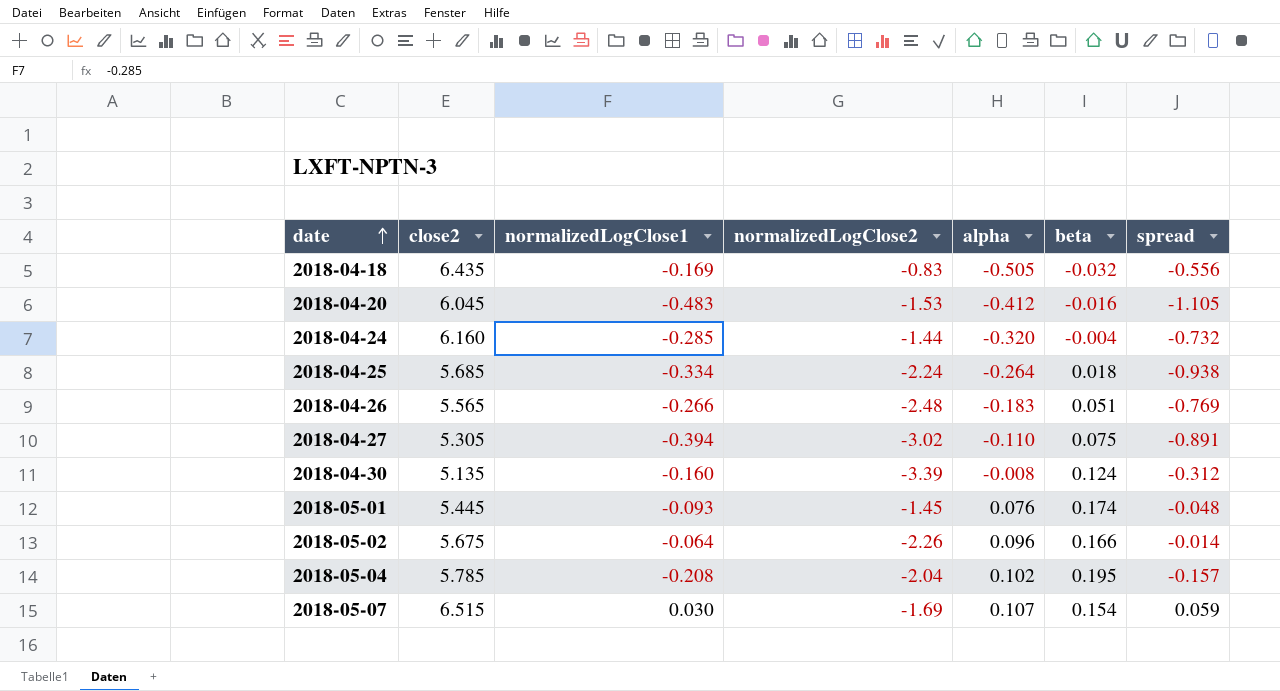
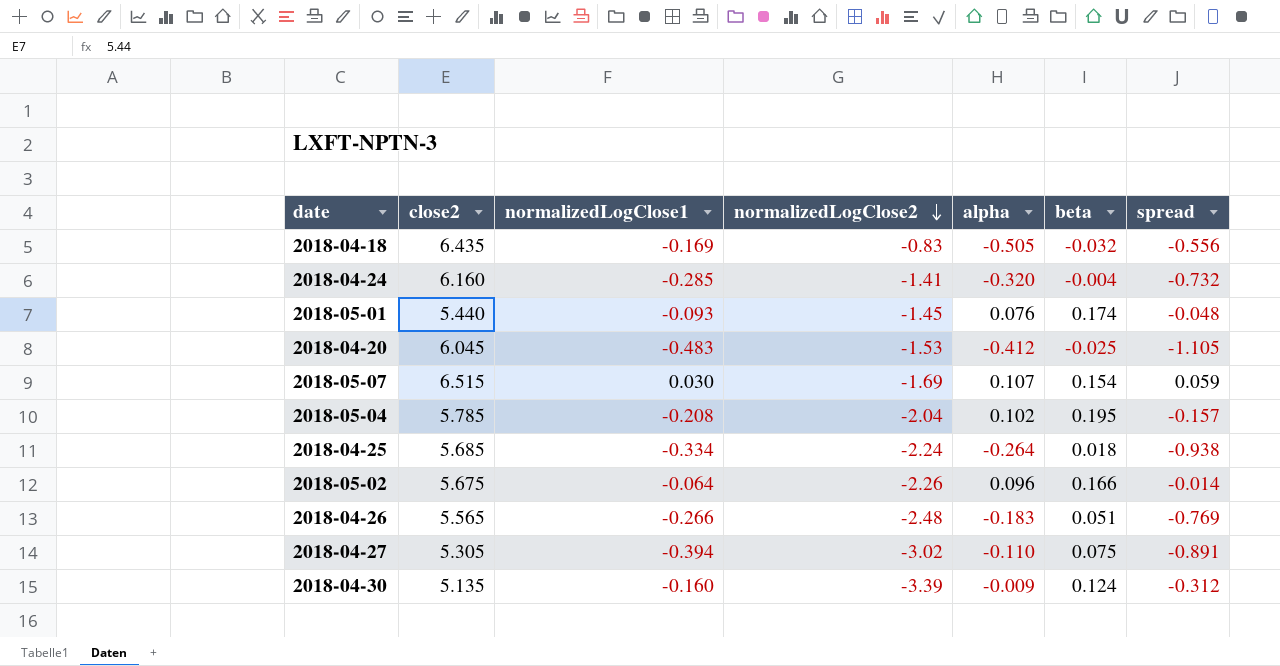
row order: date ascending -> normalizedLogClose2 descending
2018-04-24 | normalizedLogClose2: -1.44 -> -1.41
2018-05-01 | close2: 5.445 -> 5.440
2018-04-20 | beta: -0.016 -> -0.025
2018-04-30 | alpha: -0.008 -> -0.009

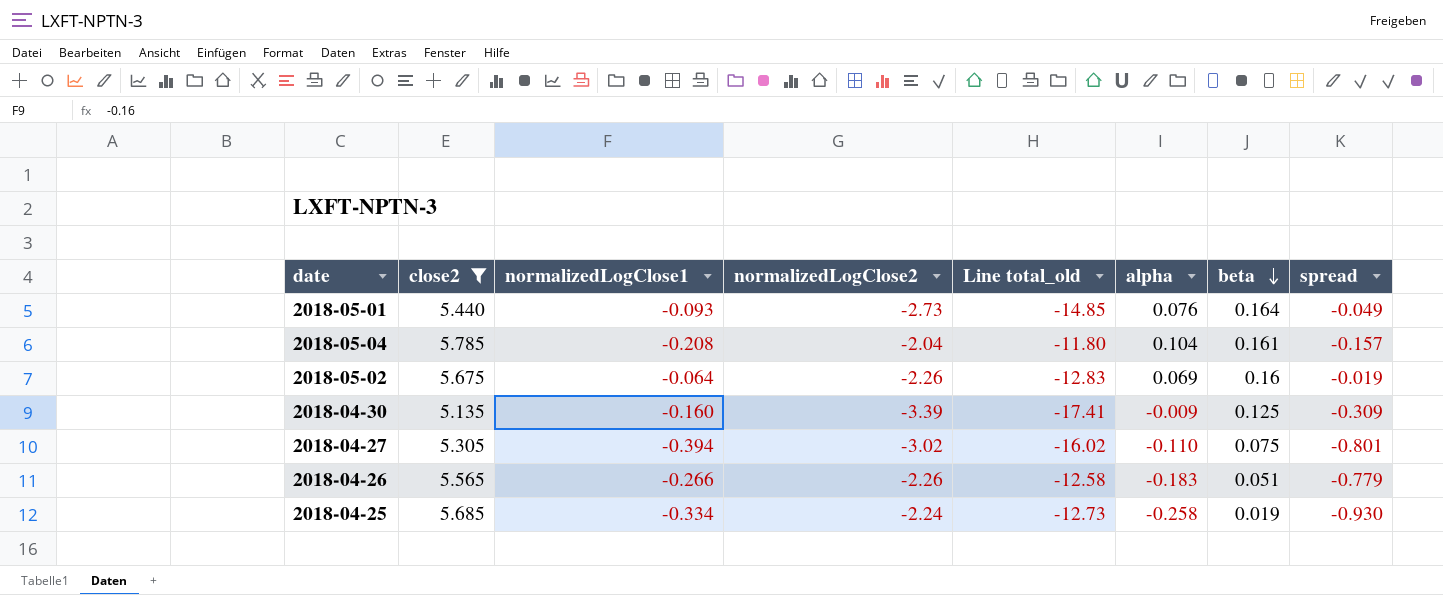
filter: none -> close2 <= 5.785
row order: normalizedLogClose2 descending -> beta descending
column Line total_old | formula: none -> [close2] * [normalizedLogClose2]
2018-05-01 | normalizedLogClose2: -1.45 -> -2.73
2018-05-01 | beta: 0.174 -> 0.164
2018-05-01 | spread: -0.048 -> -0.049
2018-05-04 | alpha: 0.102 -> 0.104
2018-05-04 | beta: 0.195 -> 0.161
2018-05-02 | alpha: 0.096 -> 0.069
2018-05-02 | beta: 0.166 -> 0.16
2018-05-02 | spread: -0.014 -> -0.019
2018-04-30 | beta: 0.124 -> 0.125
2018-04-30 | spread: -0.312 -> -0.309
2018-04-27 | spread: -0.891 -> -0.801
2018-04-26 | normalizedLogClose2: -2.48 -> -2.26
2018-04-26 | spread: -0.769 -> -0.779
2018-04-25 | alpha: -0.264 -> -0.258
2018-04-25 | beta: 0.018 -> 0.019
2018-04-25 | spread: -0.938 -> -0.930

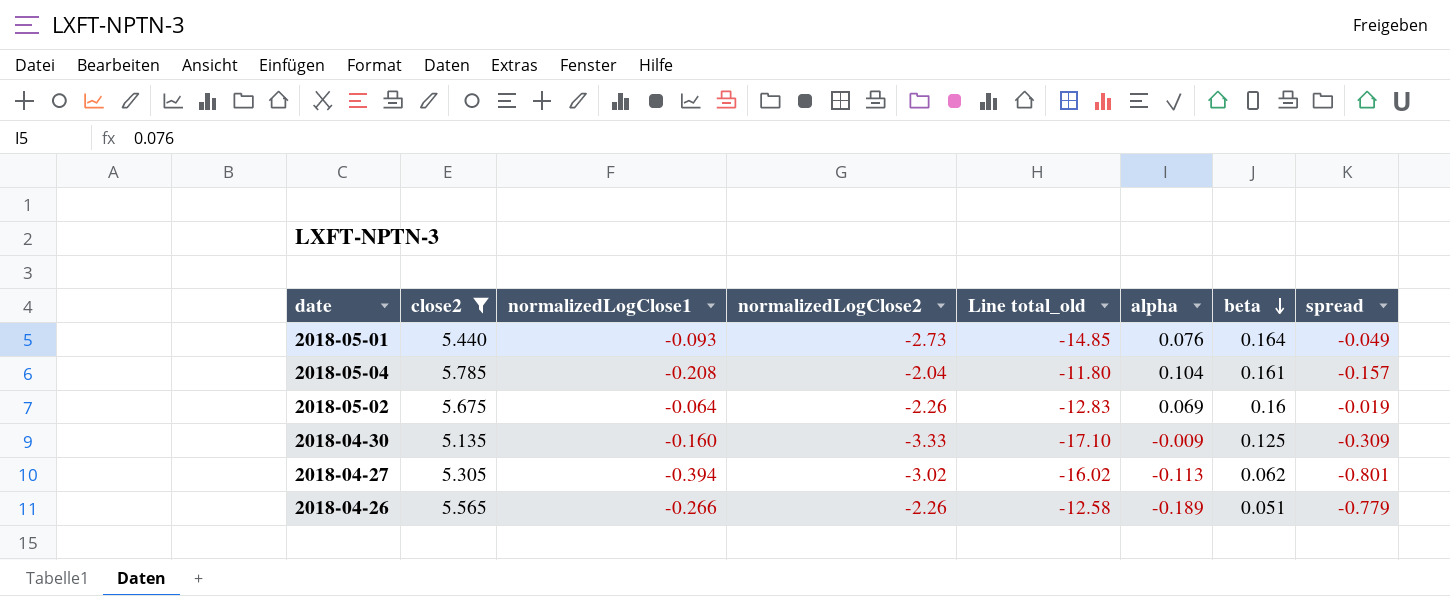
row 2018-04-25: 5.685 | -0.334 | -2.24 | -12.73 | -0.258 | 0.019 | -0.930 -> none
2018-04-30 | normalizedLogClose2: -3.39 -> -3.33
2018-04-30 | Line total_old: -17.41 -> -17.10
2018-04-27 | alpha: -0.110 -> -0.113
2018-04-27 | beta: 0.075 -> 0.062
2018-04-26 | alpha: -0.183 -> -0.189

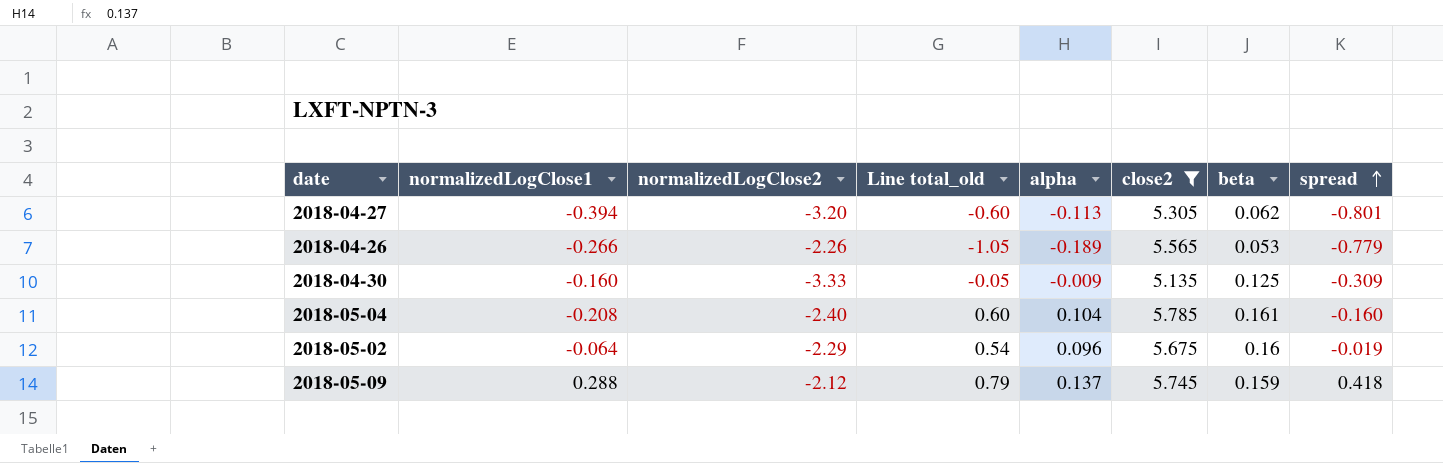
row order: beta descending -> spread ascending
column Line total_old | formula: [close2] * [normalizedLogClose2] -> [alpha] * [close2]
column close2 | position: 2 -> 6
row 2018-05-01: 5.440 | -0.093 | -2.73 | -14.85 | 0.076 | 0.164 | -0.049 -> none
2018-04-27 | normalizedLogClose2: -3.02 -> -3.20
2018-04-26 | beta: 0.051 -> 0.053
2018-05-04 | normalizedLogClose2: -2.04 -> -2.40
2018-05-04 | spread: -0.157 -> -0.160
2018-05-02 | normalizedLogClose2: -2.26 -> -2.29
2018-05-02 | alpha: 0.069 -> 0.096
row 2018-05-09: none -> 0.288 | -2.12 | 0.79 | 0.137 | 5.745 | 0.159 | 0.418

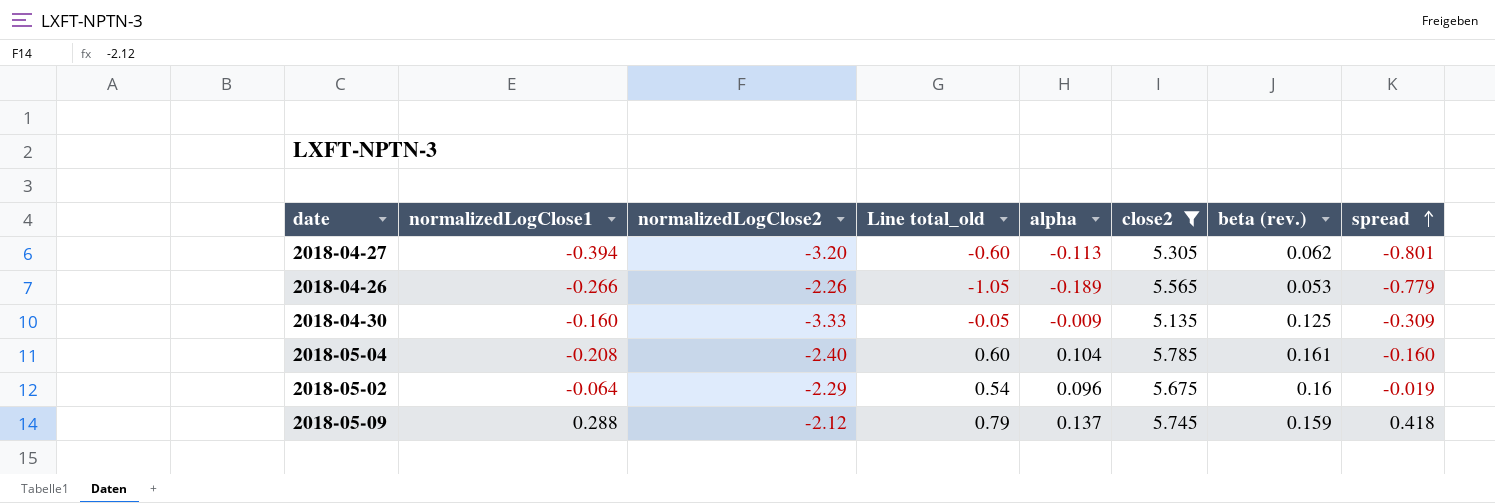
column name: beta -> beta (rev.)

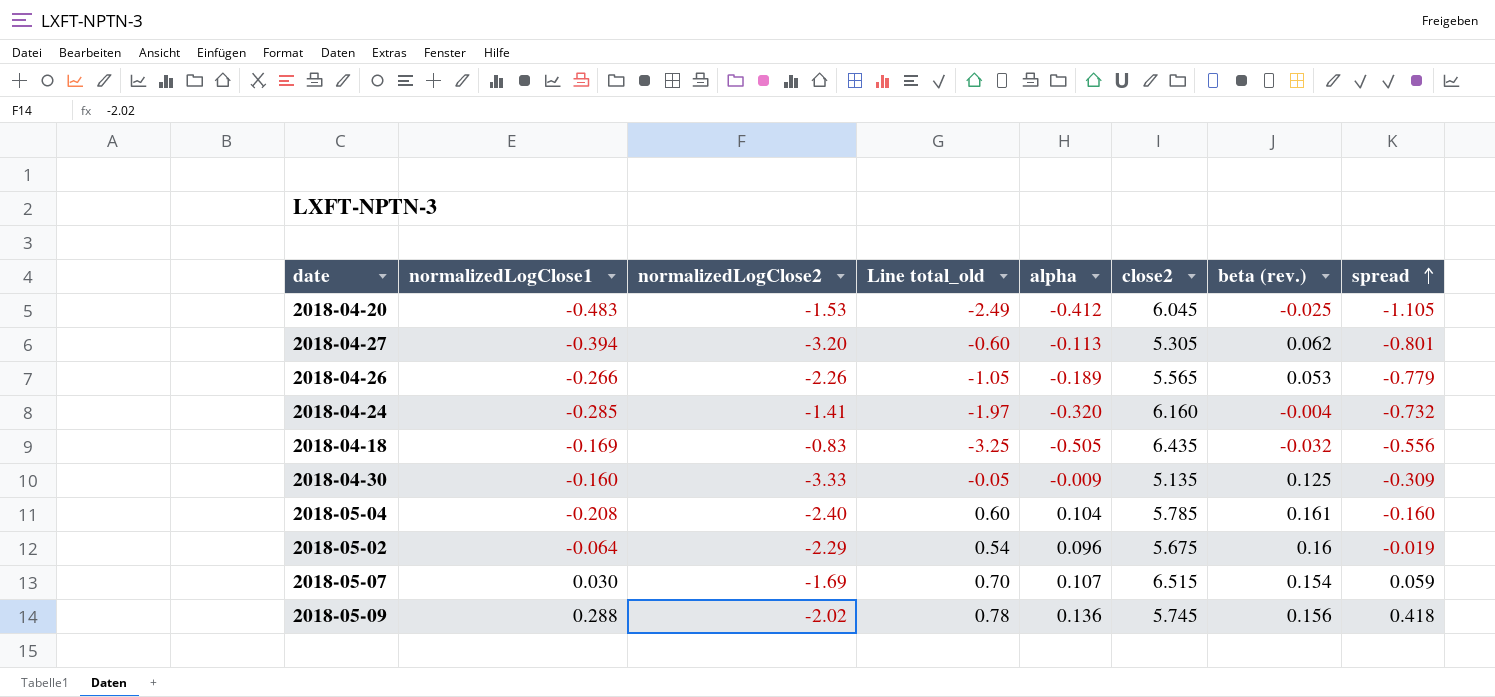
filter: close2 <= 5.785 -> none
2018-05-09 | normalizedLogClose2: -2.12 -> -2.02
2018-05-09 | Line total_old: 0.79 -> 0.78
2018-05-09 | alpha: 0.137 -> 0.136
2018-05-09 | beta (rev.): 0.159 -> 0.156

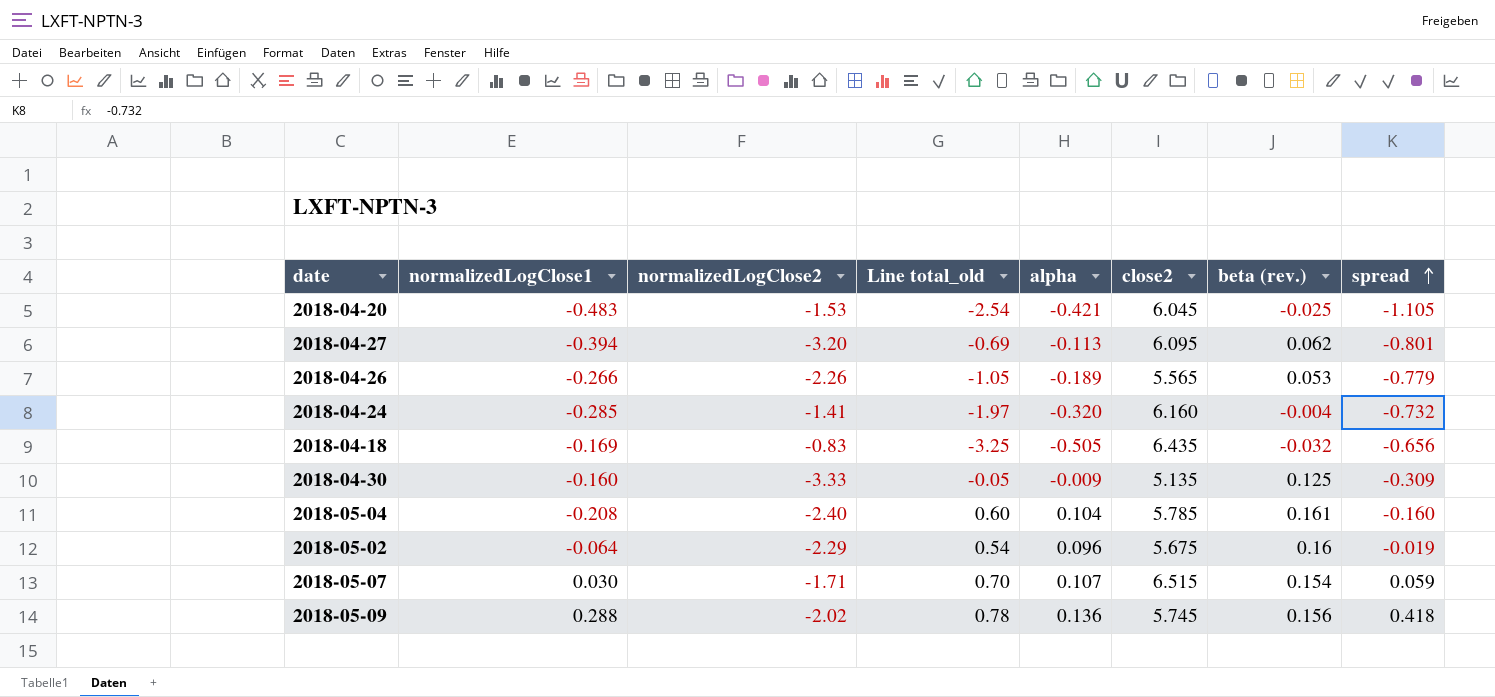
2018-04-20 | Line total_old: -2.49 -> -2.54
2018-04-20 | alpha: -0.412 -> -0.421
2018-04-27 | Line total_old: -0.60 -> -0.69
2018-04-27 | close2: 5.305 -> 6.095
2018-04-18 | spread: -0.556 -> -0.656
2018-05-07 | normalizedLogClose2: -1.69 -> -1.71

